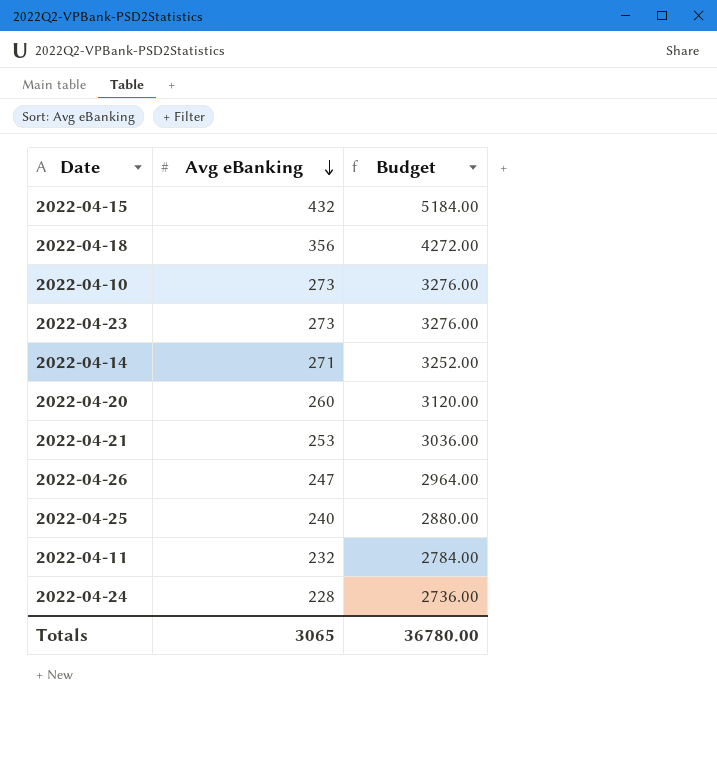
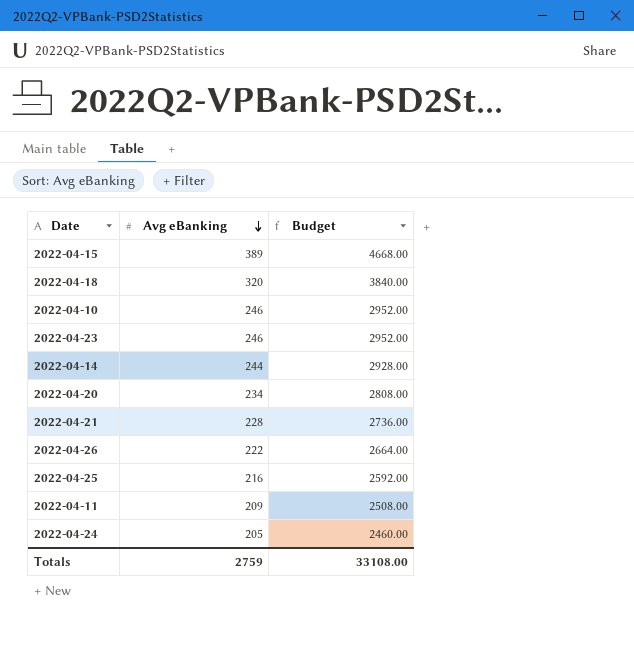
2022-04-15 | Avg eBanking: 432 -> 389
2022-04-15 | Budget: 5184.00 -> 4668.00
2022-04-18 | Avg eBanking: 356 -> 320
2022-04-18 | Budget: 4272.00 -> 3840.00
2022-04-10 | Avg eBanking: 273 -> 246
2022-04-10 | Budget: 3276.00 -> 2952.00
2022-04-23 | Avg eBanking: 273 -> 246
2022-04-23 | Budget: 3276.00 -> 2952.00
2022-04-14 | Avg eBanking: 271 -> 244
2022-04-14 | Budget: 3252.00 -> 2928.00
2022-04-20 | Avg eBanking: 260 -> 234
2022-04-20 | Budget: 3120.00 -> 2808.00
2022-04-21 | Avg eBanking: 253 -> 228
2022-04-21 | Budget: 3036.00 -> 2736.00
2022-04-26 | Avg eBanking: 247 -> 222
2022-04-26 | Budget: 2964.00 -> 2664.00
2022-04-25 | Avg eBanking: 240 -> 216
2022-04-25 | Budget: 2880.00 -> 2592.00
2022-04-11 | Avg eBanking: 232 -> 209
2022-04-11 | Budget: 2784.00 -> 2508.00
2022-04-24 | Avg eBanking: 228 -> 205
2022-04-24 | Budget: 2736.00 -> 2460.00
Totals | Avg eBanking: 3065 -> 2759
Totals | Budget: 36780.00 -> 33108.00

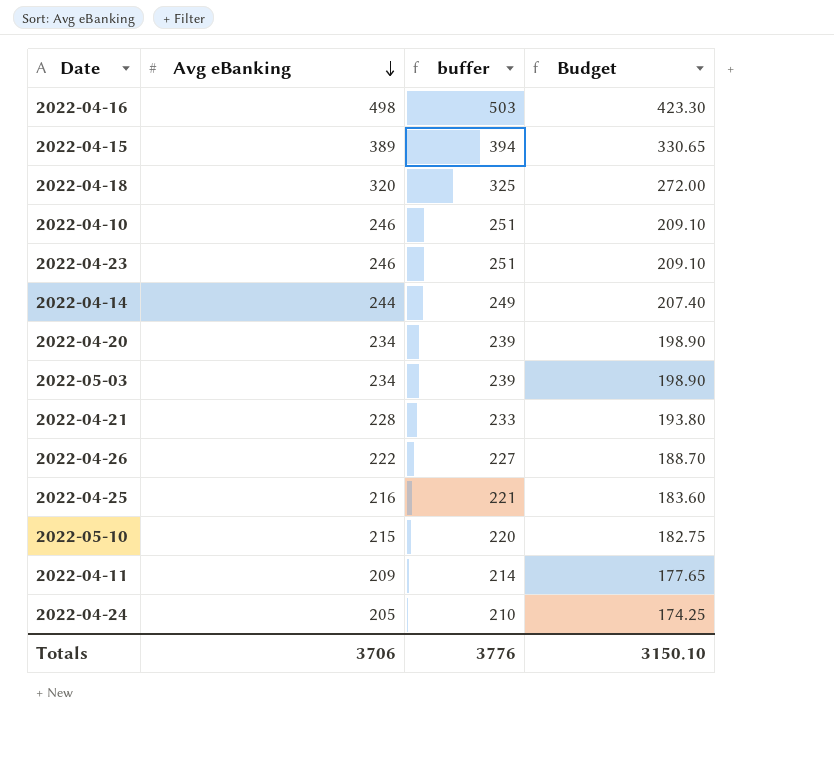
column buffer | formula: none -> [Avg eBanking] + 5
column Budget | formula: [Avg eBanking] * 12 -> [Avg eBanking] * 0.85
row 2022-04-16: none -> 498 | 503 | 423.30
row 2022-05-03: none -> 234 | 239 | 198.90
row 2022-05-10: none -> 215 | 220 | 182.75
Totals | Avg eBanking: 2759 -> 3706
Totals | Budget: 33108.00 -> 3150.10

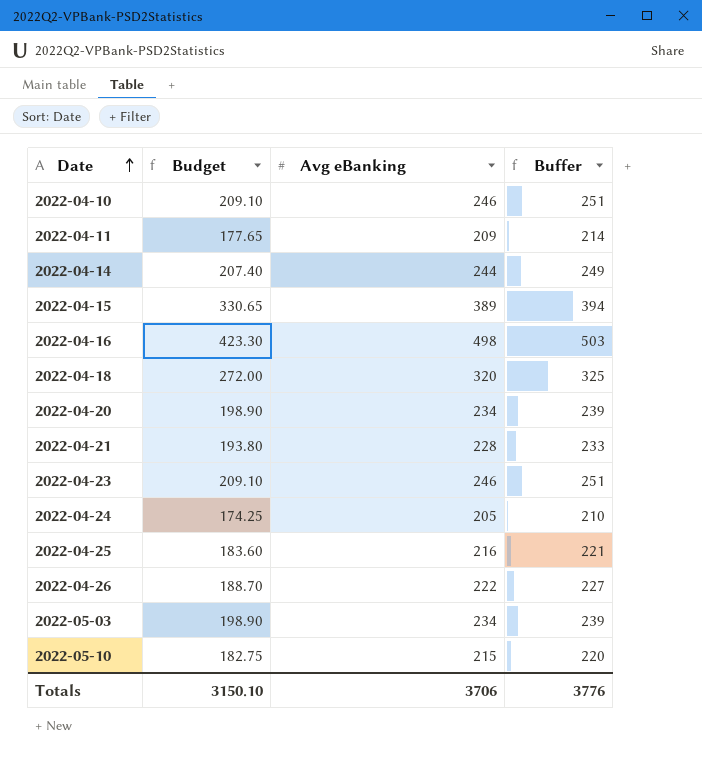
row order: Avg eBanking descending -> Date ascending
column Budget | position: 4 -> 2
column name: buffer -> Buffer

